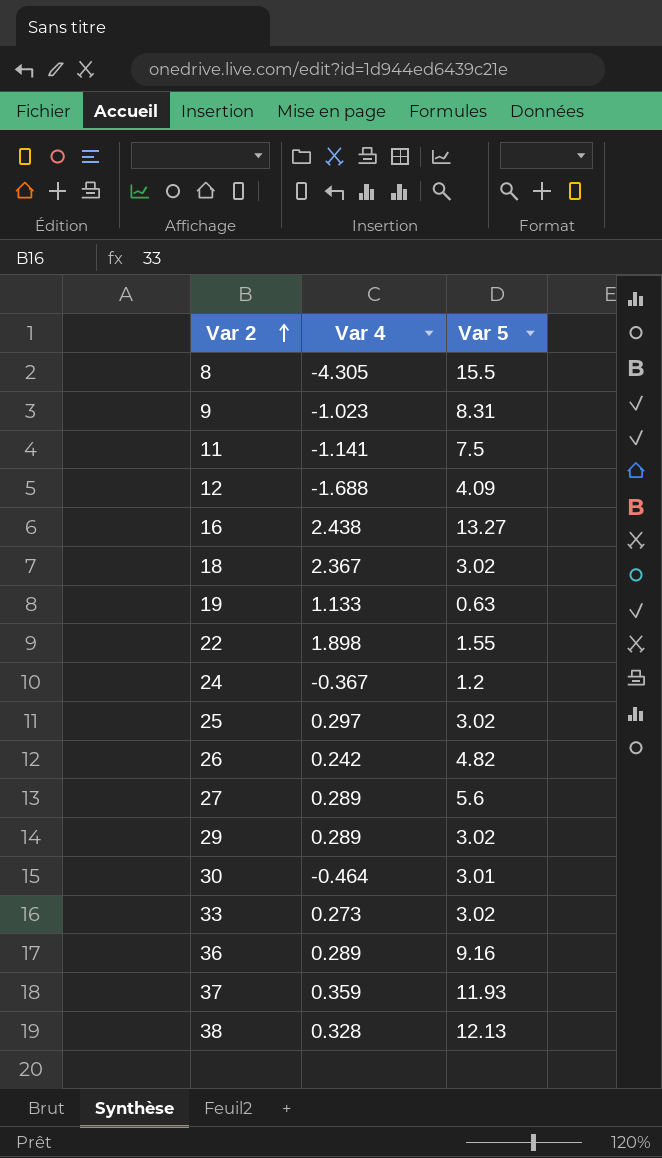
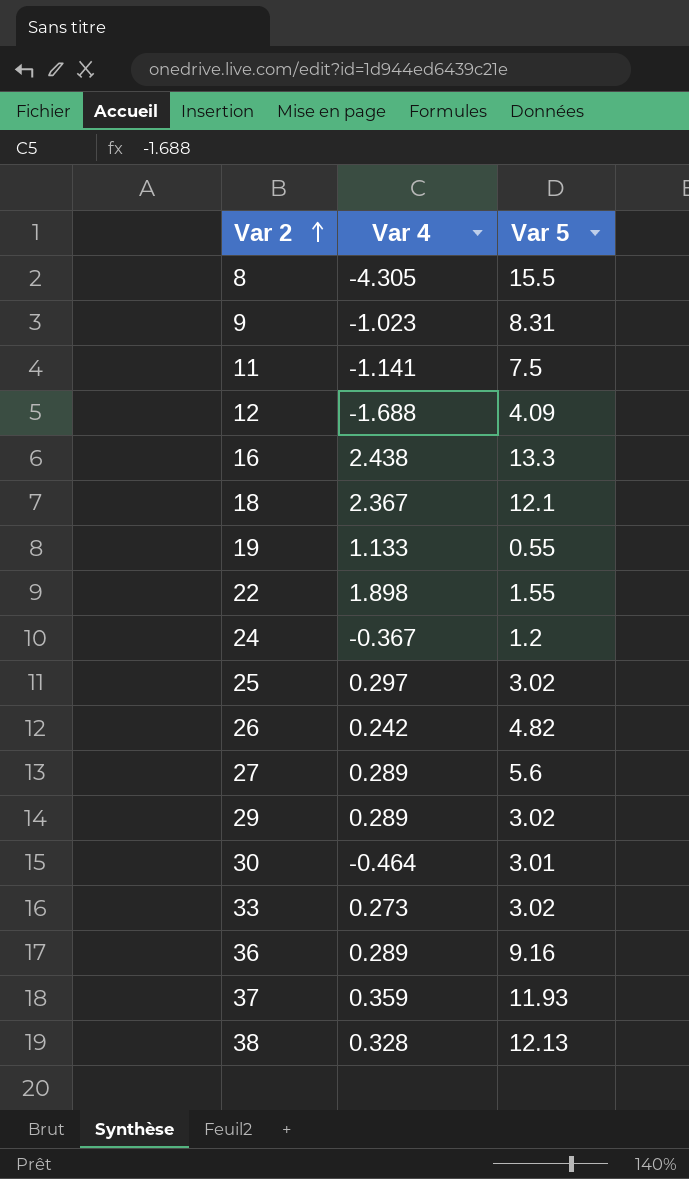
16 | Var 5: 13.27 -> 13.3
18 | Var 5: 3.02 -> 12.1
19 | Var 5: 0.63 -> 0.55

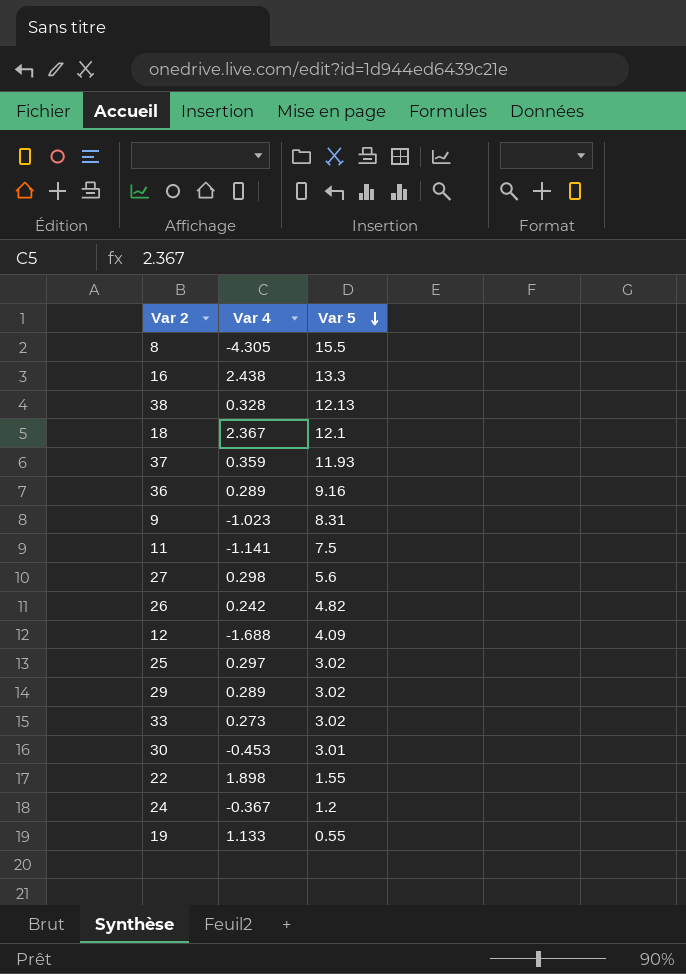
row order: Var 2 ascending -> Var 5 descending
27 | Var 4: 0.289 -> 0.298
30 | Var 4: -0.464 -> -0.453

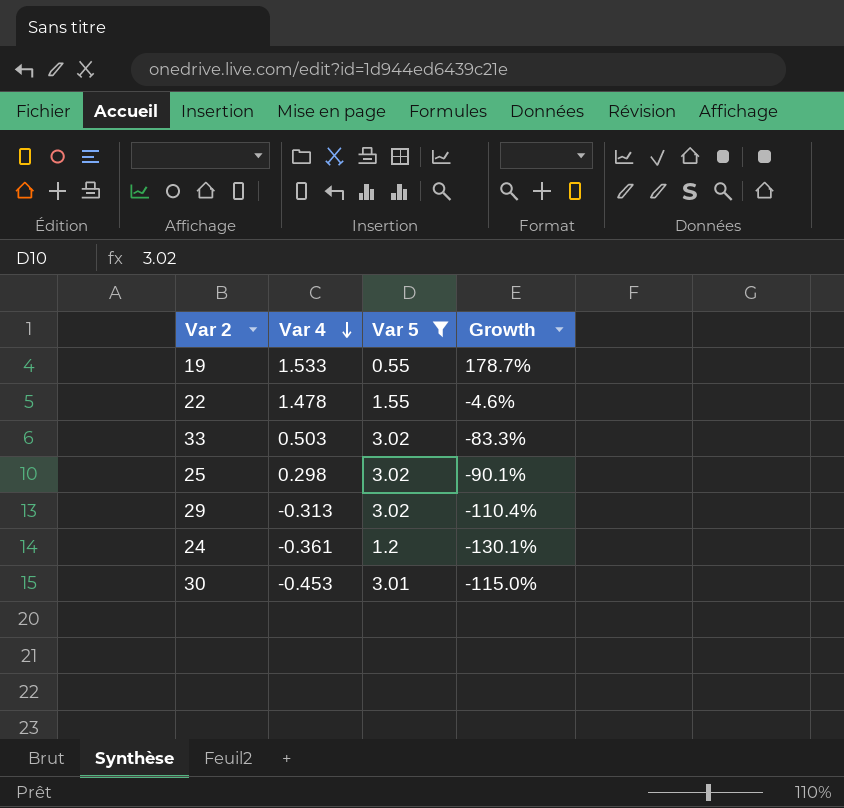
filter: none -> Var 5 <= 3.02
row order: Var 5 descending -> Var 4 descending
column Growth | formula: none -> ([Var 4] - [Var 5]) / [Var 5]
19 | Var 4: 1.133 -> 1.533
22 | Var 4: 1.898 -> 1.478
33 | Var 4: 0.273 -> 0.503
25 | Var 4: 0.297 -> 0.298
29 | Var 4: 0.289 -> -0.313
24 | Var 4: -0.367 -> -0.361

